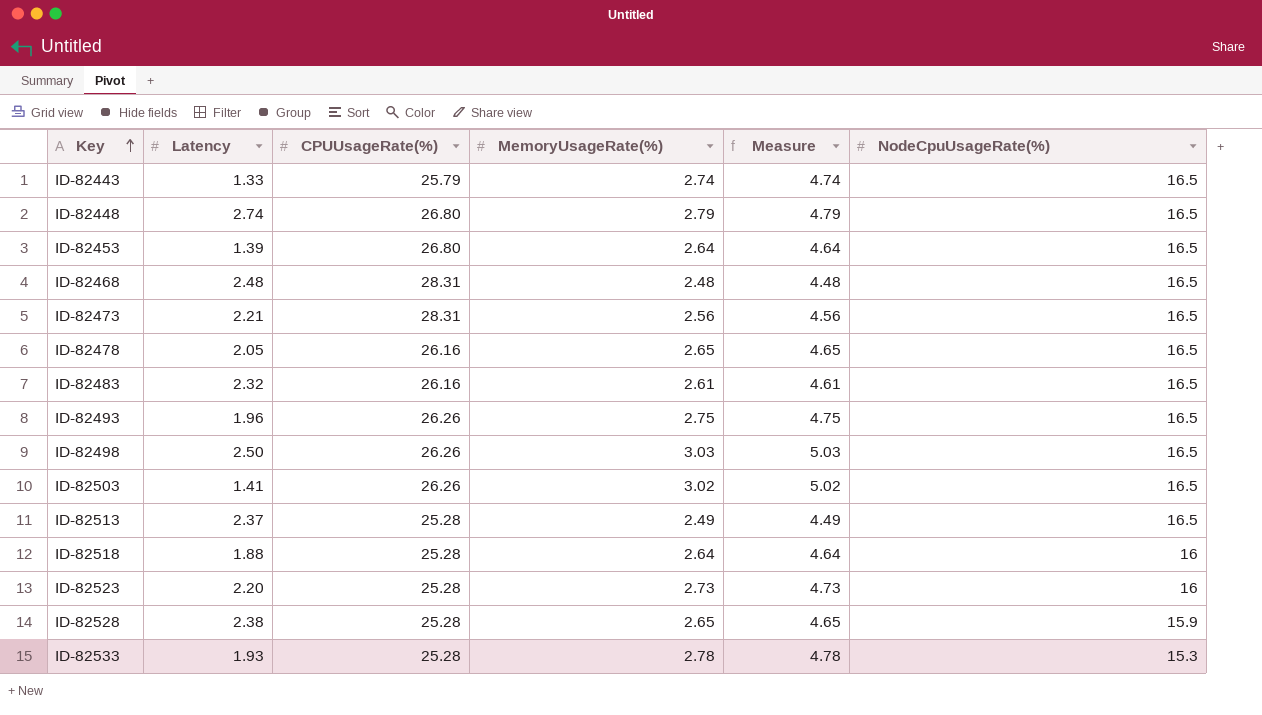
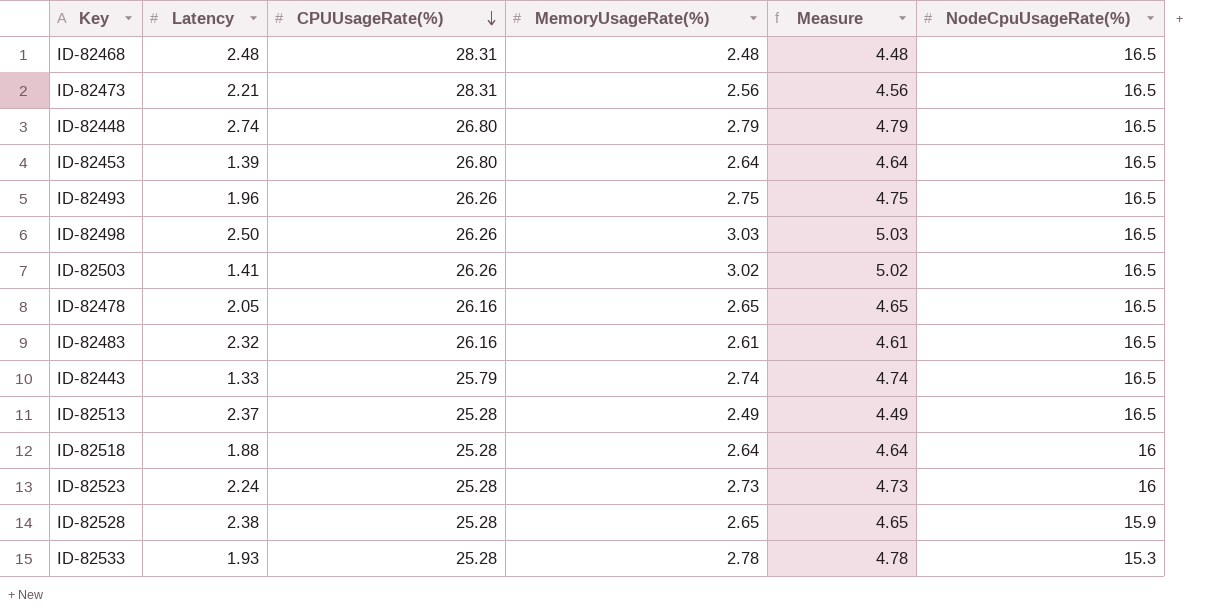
row order: Key ascending -> CPUUsageRate(%) descending
ID-82523 | Latency: 2.20 -> 2.24

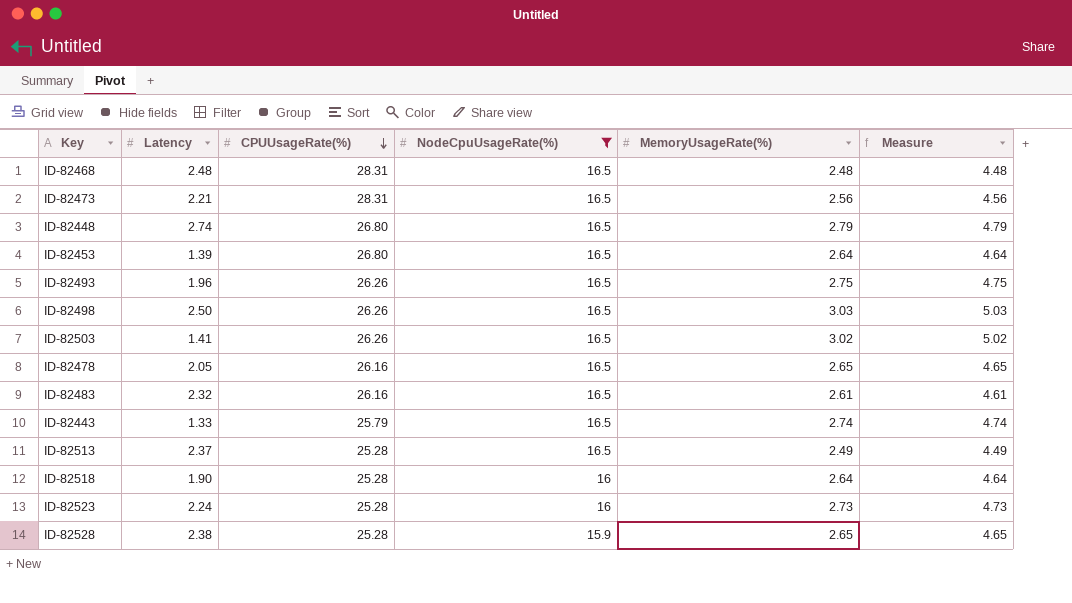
filter: none -> NodeCpuUsageRate(%) != 15.3
column NodeCpuUsageRate(%) | position: 6 -> 4
ID-82518 | Latency: 1.88 -> 1.90

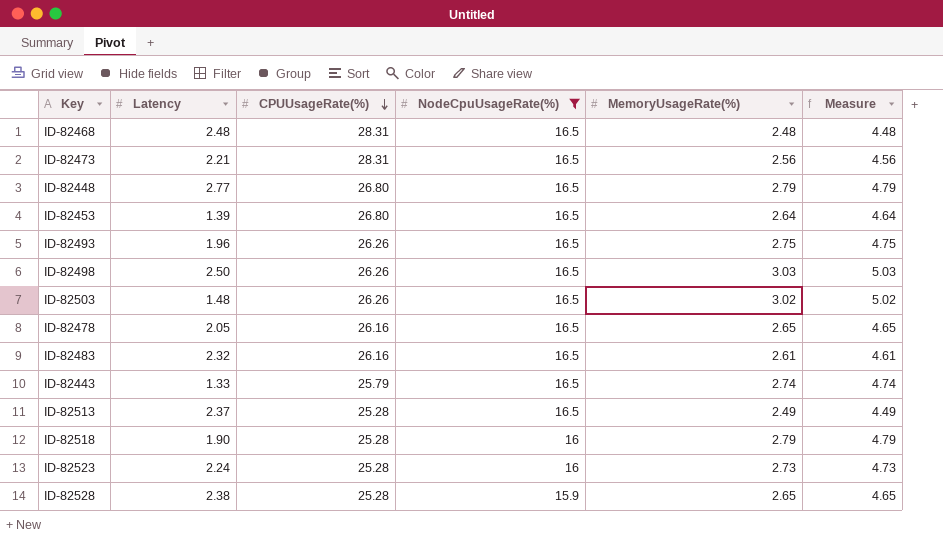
ID-82448 | Latency: 2.74 -> 2.77
ID-82503 | Latency: 1.41 -> 1.48
ID-82518 | MemoryUsageRate(%): 2.64 -> 2.79
ID-82518 | Measure: 4.64 -> 4.79

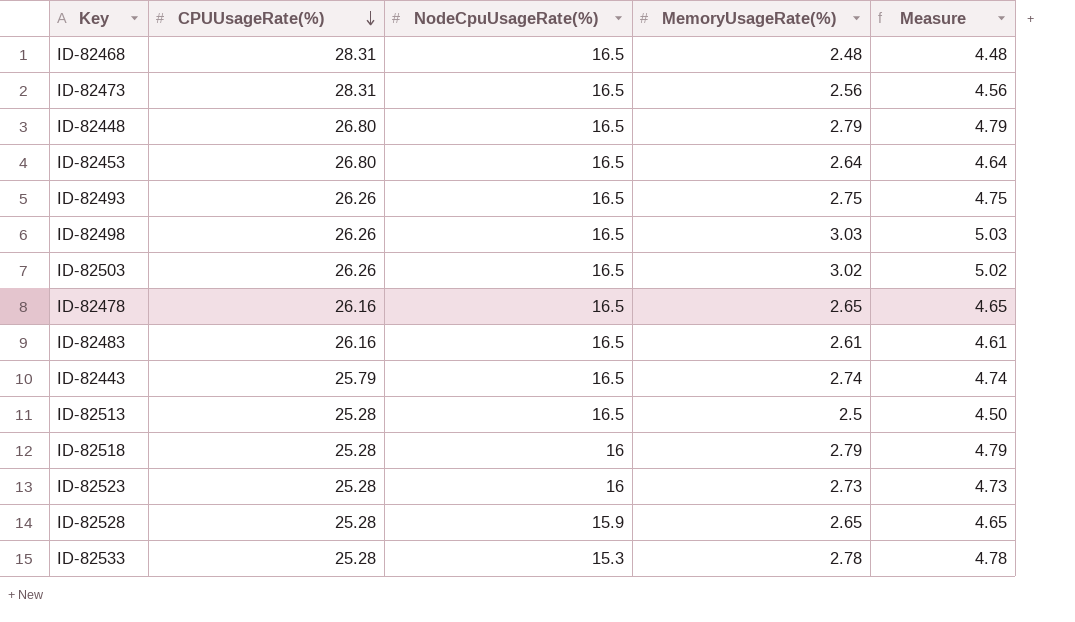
filter: NodeCpuUsageRate(%) != 15.3 -> none
column Latency | position: 2 -> none
ID-82513 | MemoryUsageRate(%): 2.49 -> 2.5
ID-82513 | Measure: 4.49 -> 4.50

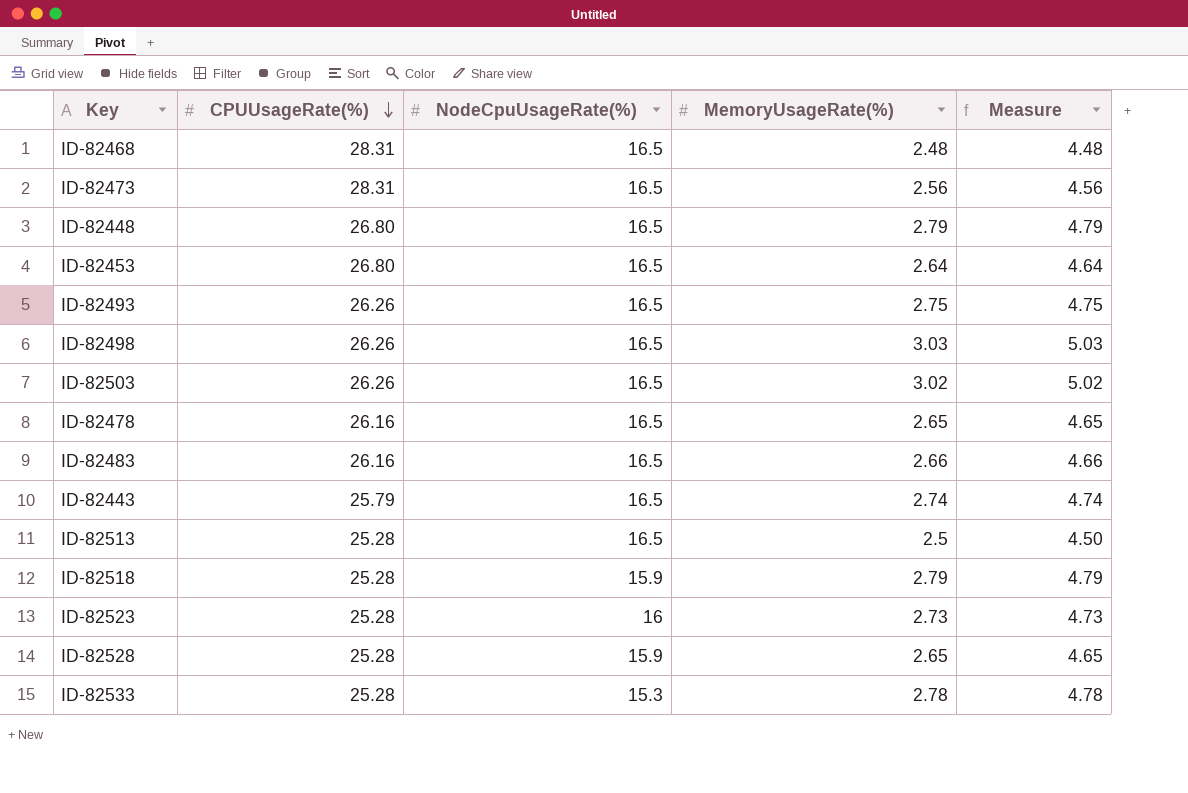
ID-82483 | MemoryUsageRate(%): 2.61 -> 2.66
ID-82483 | Measure: 4.61 -> 4.66
ID-82518 | NodeCpuUsageRate(%): 16 -> 15.9

